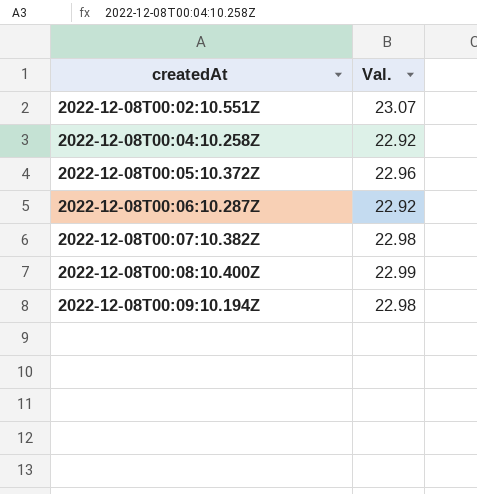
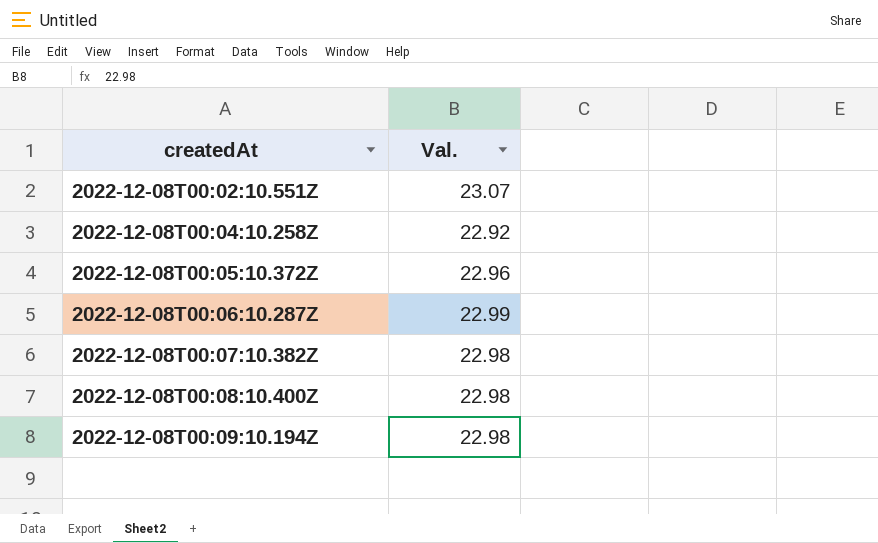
2022-12-08T00:06:10.287Z | Val.: 22.92 -> 22.99
2022-12-08T00:08:10.400Z | Val.: 22.99 -> 22.98

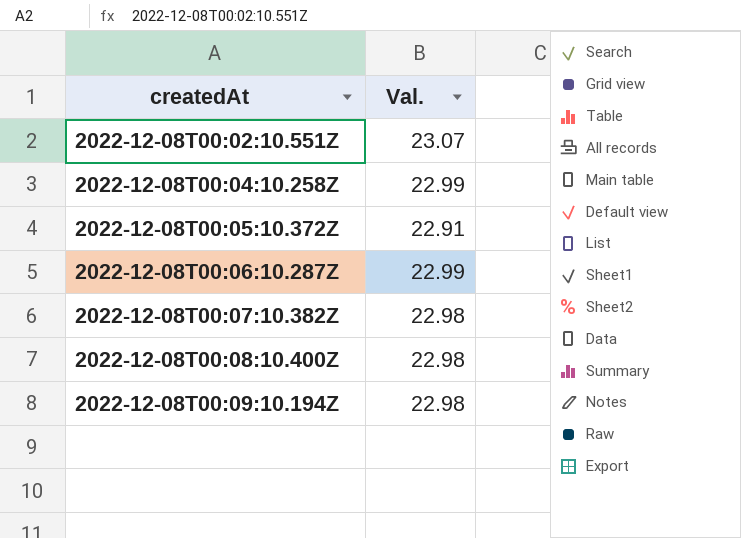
2022-12-08T00:04:10.258Z | Val.: 22.92 -> 22.99
2022-12-08T00:05:10.372Z | Val.: 22.96 -> 22.91

